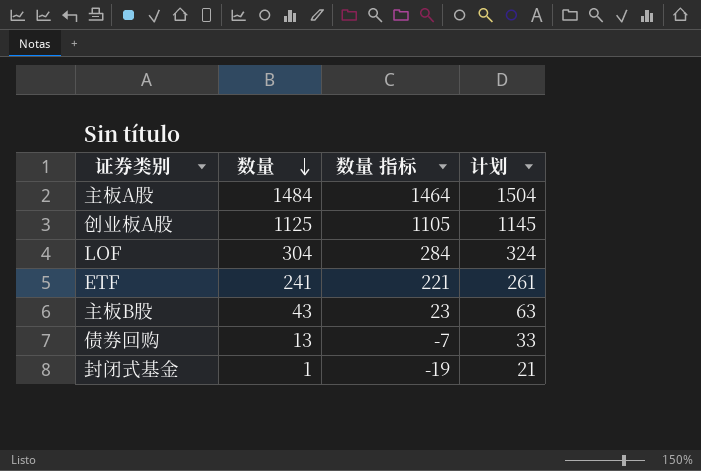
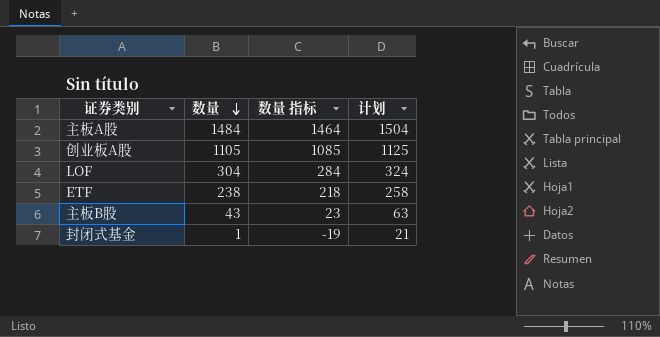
row 债券回购: 13 | -7 | 33 -> none
创业板A股 | 数量: 1125 -> 1105
创业板A股 | 数量 指标: 1105 -> 1085
创业板A股 | 计划: 1145 -> 1125
ETF | 数量: 241 -> 238
ETF | 数量 指标: 221 -> 218
ETF | 计划: 261 -> 258

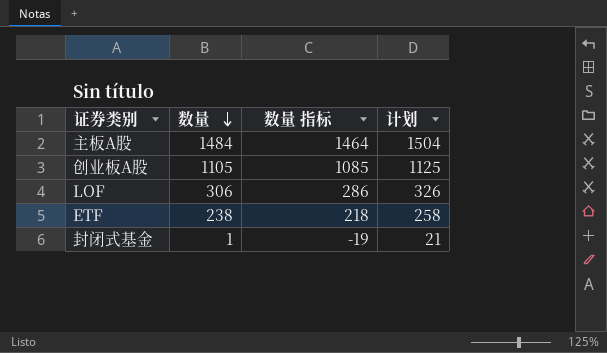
row 主板B股: 43 | 23 | 63 -> none
LOF | 数量: 304 -> 306
LOF | 数量 指标: 284 -> 286
LOF | 计划: 324 -> 326

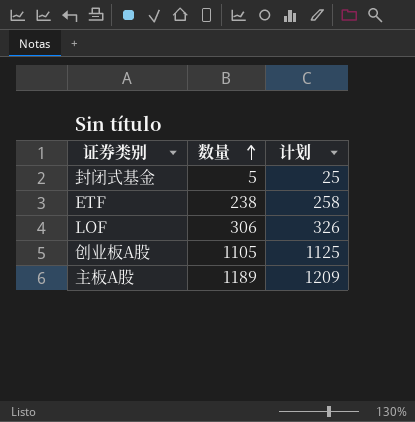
row order: 数量 descending -> 数量 ascending
column 数量 指标 | formula: [数量] - 20 -> none
封闭式基金 | 数量: 1 -> 5
封闭式基金 | 计划: 21 -> 25
主板A股 | 数量: 1484 -> 1189
主板A股 | 计划: 1504 -> 1209

